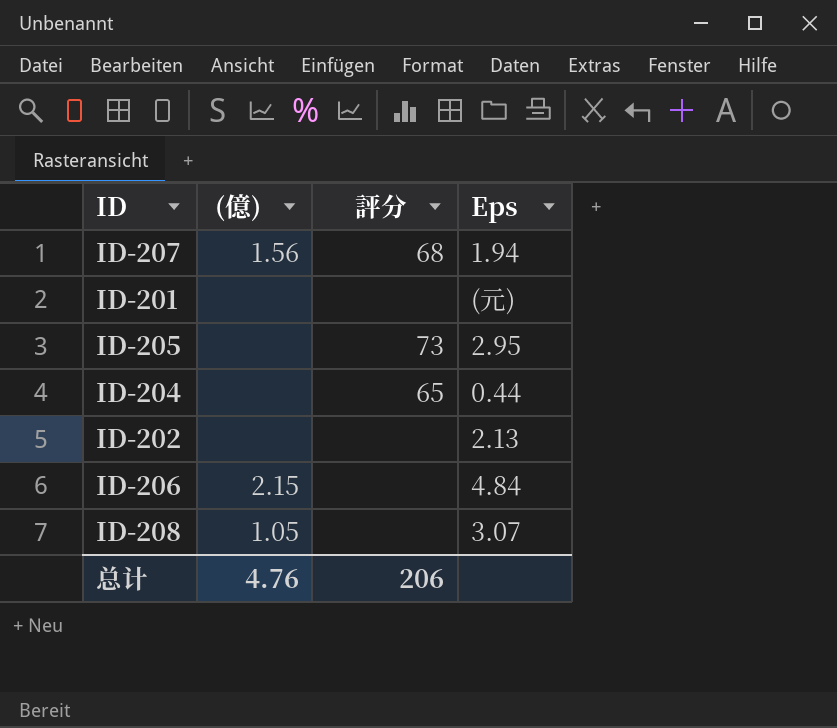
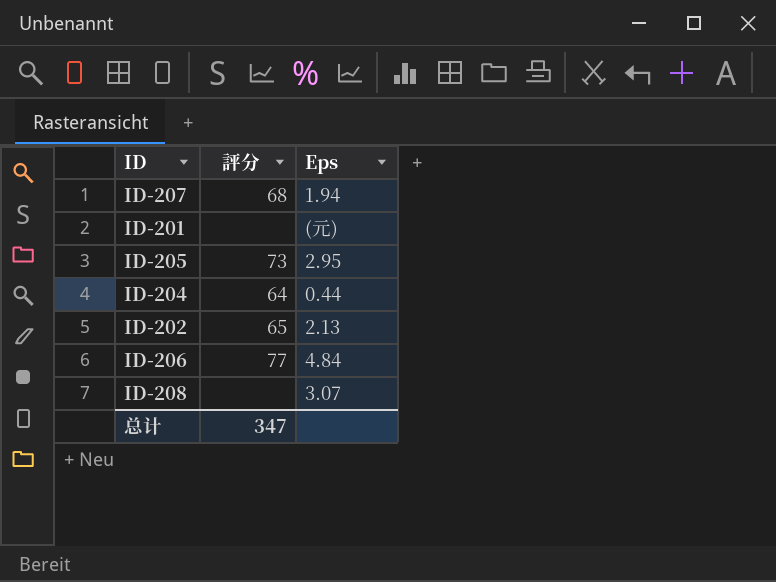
column (億) | position: 2 -> none
ID-204 | 評分: 65 -> 64
ID-202 | 評分: none -> 65
ID-206 | 評分: none -> 77
总计 | 評分: 206 -> 347

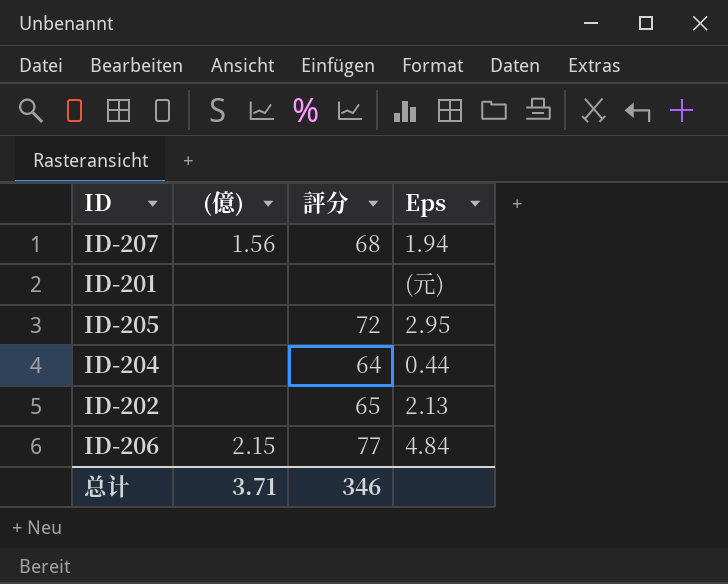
column (億) | position: none -> 2
row ID-208: none | 3.07 -> none
ID-205 | 評分: 73 -> 72
总计 | 評分: 347 -> 346

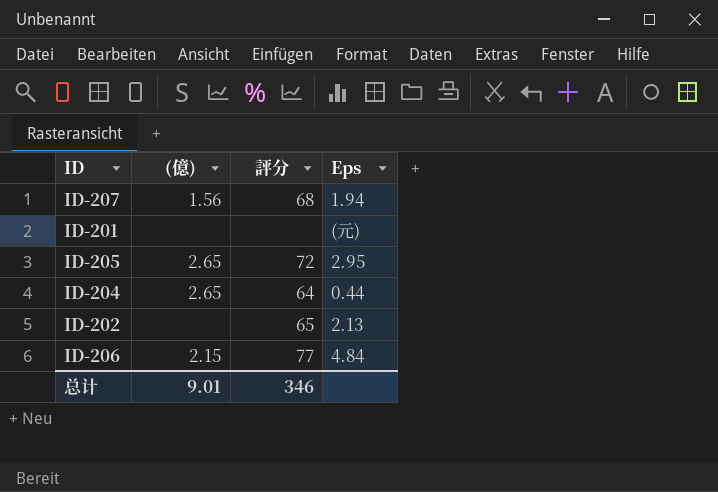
ID-205 | (億): none -> 2.65
ID-204 | (億): none -> 2.65
总计 | (億): 3.71 -> 9.01

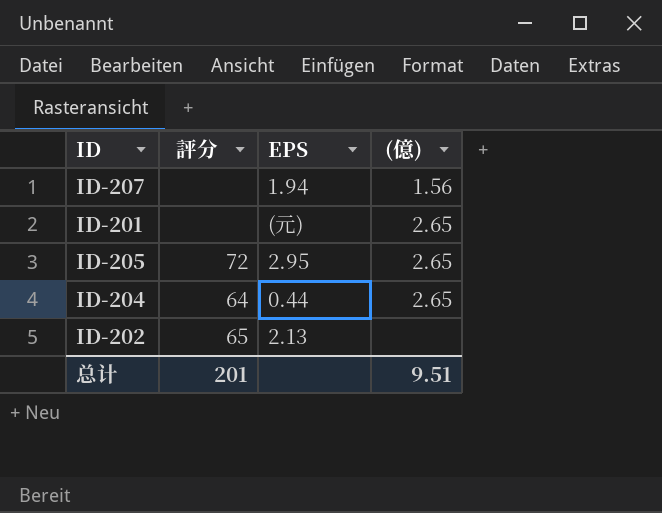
column name: Eps -> EPS
column (億) | position: 2 -> 4
row ID-206: 2.15 | 77 | 4.84 -> none
ID-207 | 評分: 68 -> none
ID-201 | (億): none -> 2.65
总计 | 評分: 346 -> 201
总计 | (億): 9.01 -> 9.51

